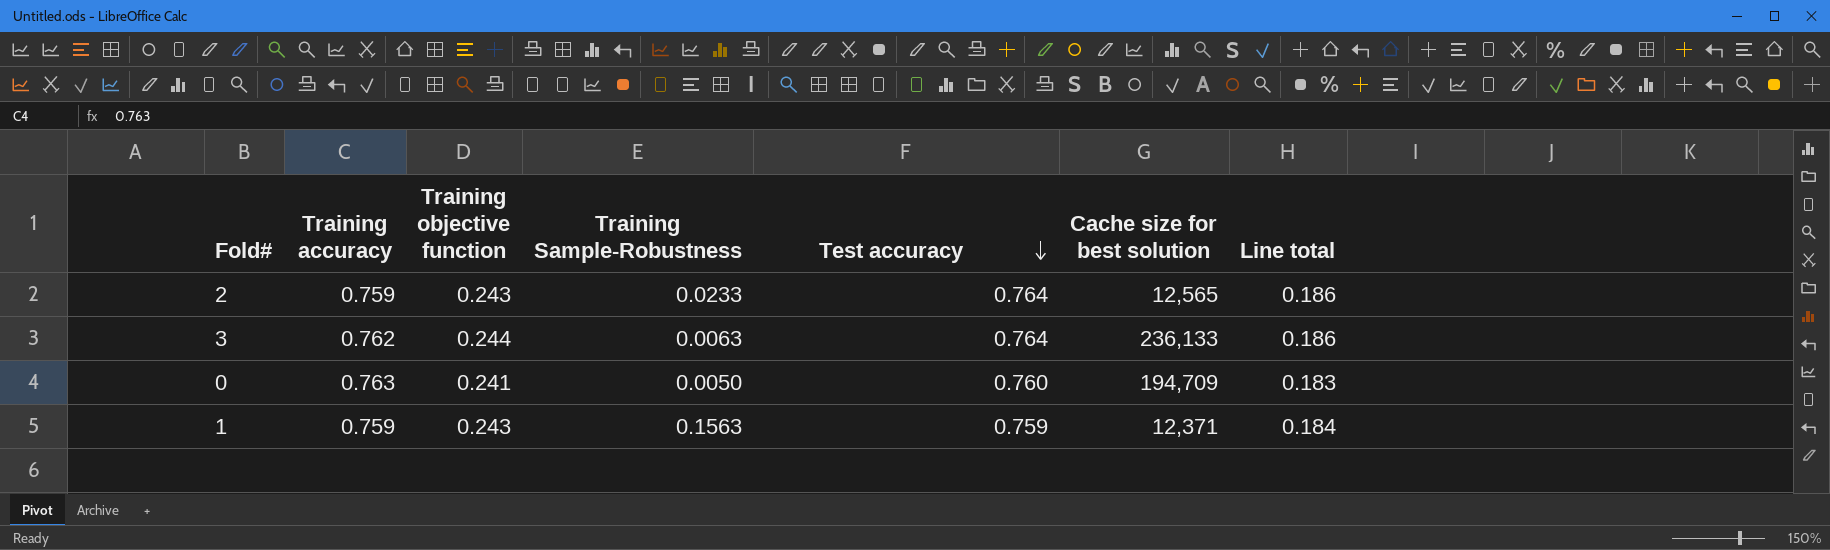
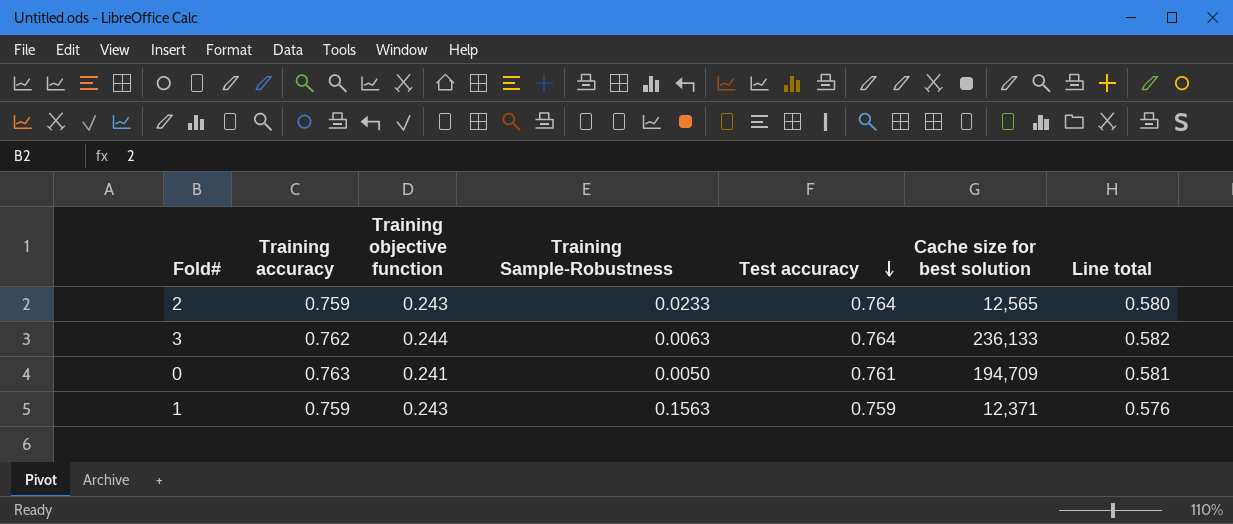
column Line total | formula: [Training objective function] * [Test accuracy] -> [Training accuracy] * [Test accuracy]
0 | Test accuracy: 0.760 -> 0.761

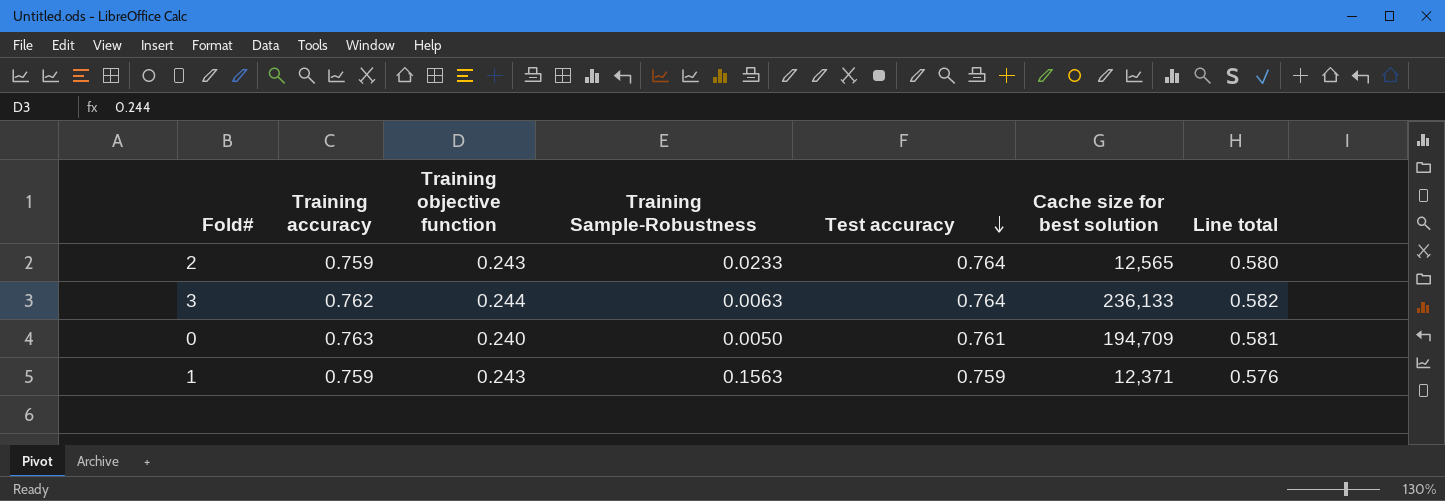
0 | Training objective function: 0.241 -> 0.240

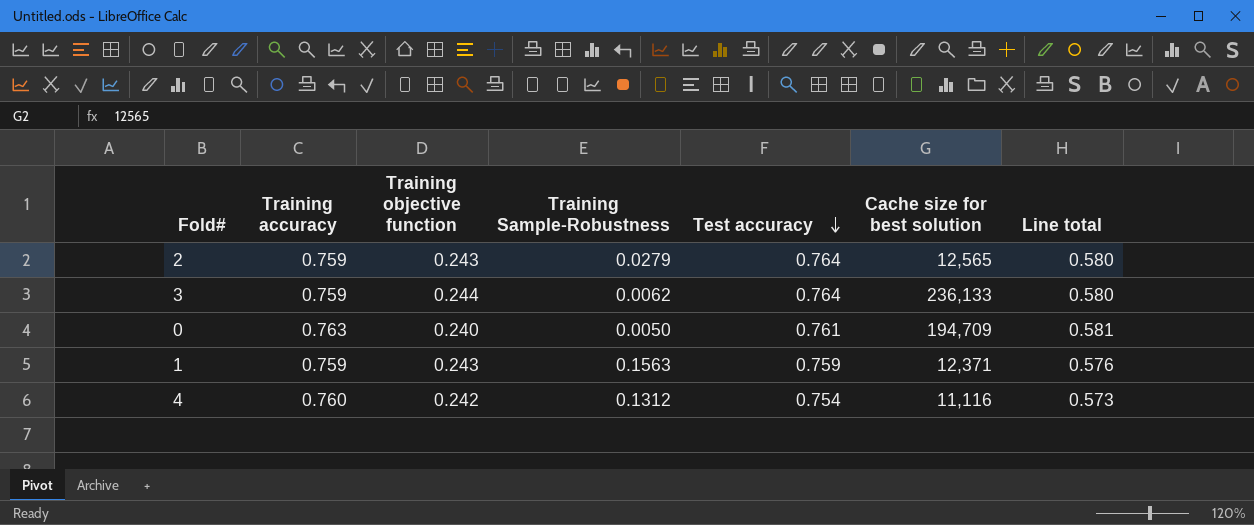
2 | Training Sample-Robustness: 0.0233 -> 0.0279
3 | Training accuracy: 0.762 -> 0.759
3 | Training Sample-Robustness: 0.0063 -> 0.0062
3 | Line total: 0.582 -> 0.580
row 4: none -> 0.760 | 0.242 | 0.1312 | 0.754 | 11,116 | 0.573

